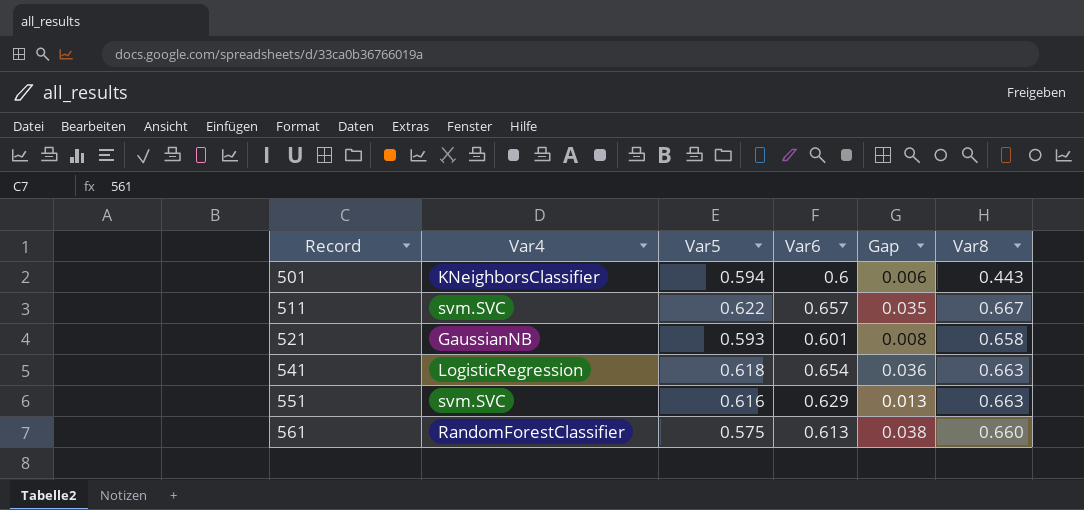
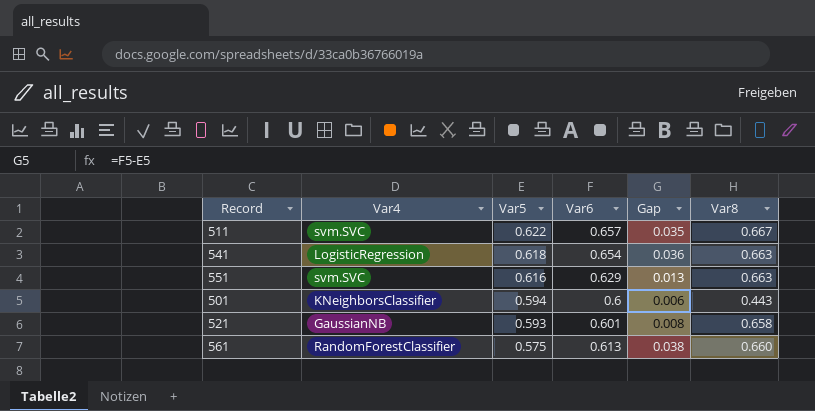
row order: Record ascending -> Var5 descending

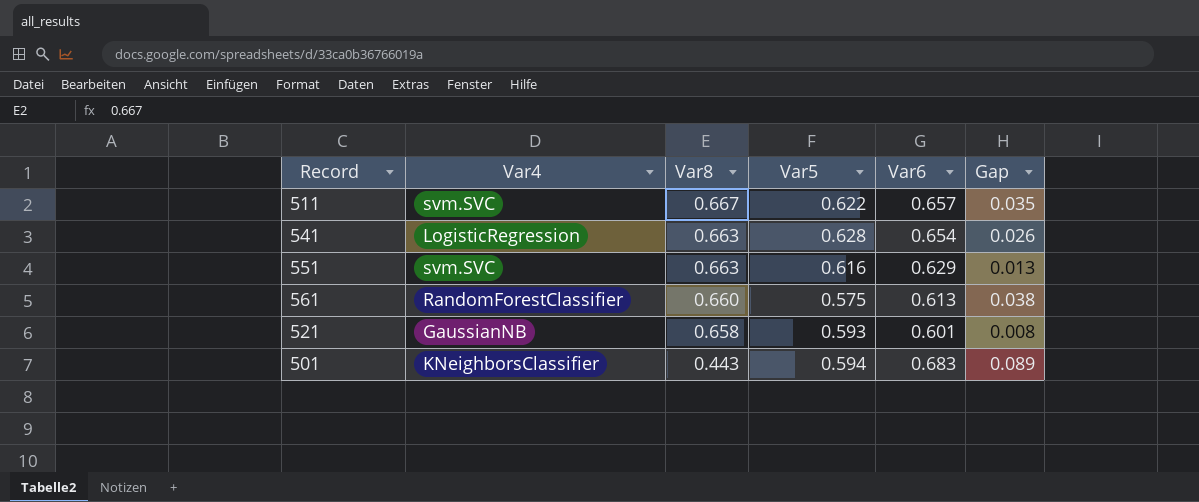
row order: Var5 descending -> Var8 descending
column Var8 | position: 6 -> 3
541 | Var5: 0.618 -> 0.628
541 | Gap: 0.036 -> 0.026
501 | Var6: 0.6 -> 0.683
501 | Gap: 0.006 -> 0.089

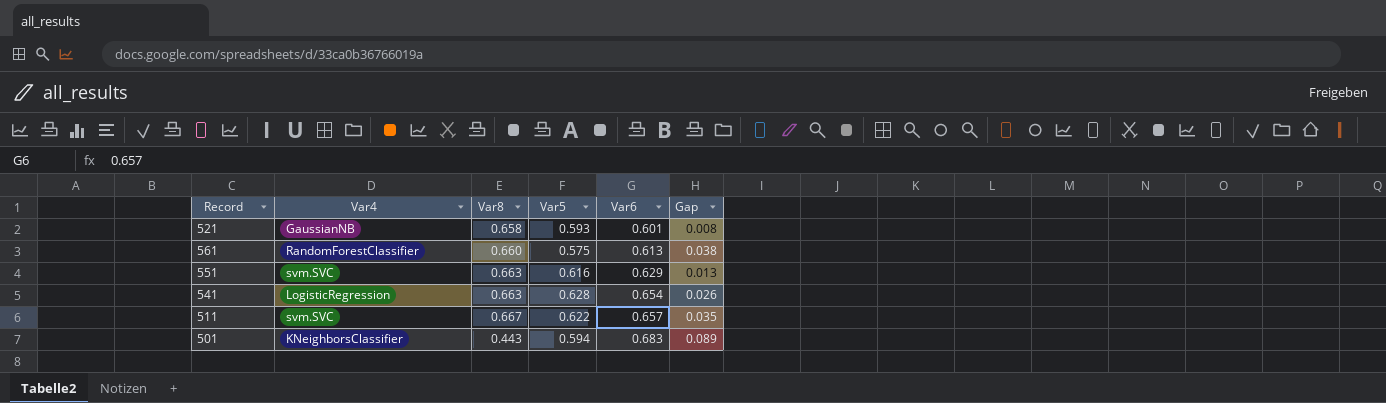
row order: Var8 descending -> Var6 ascending

